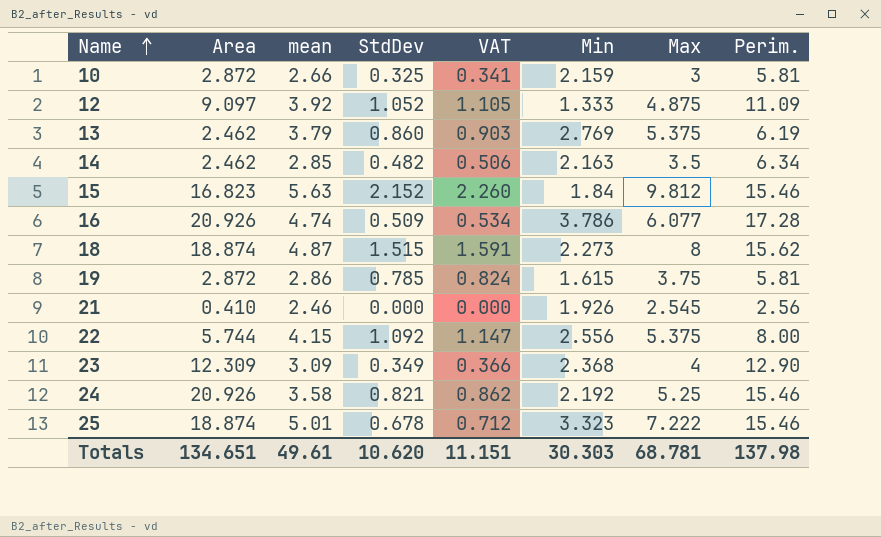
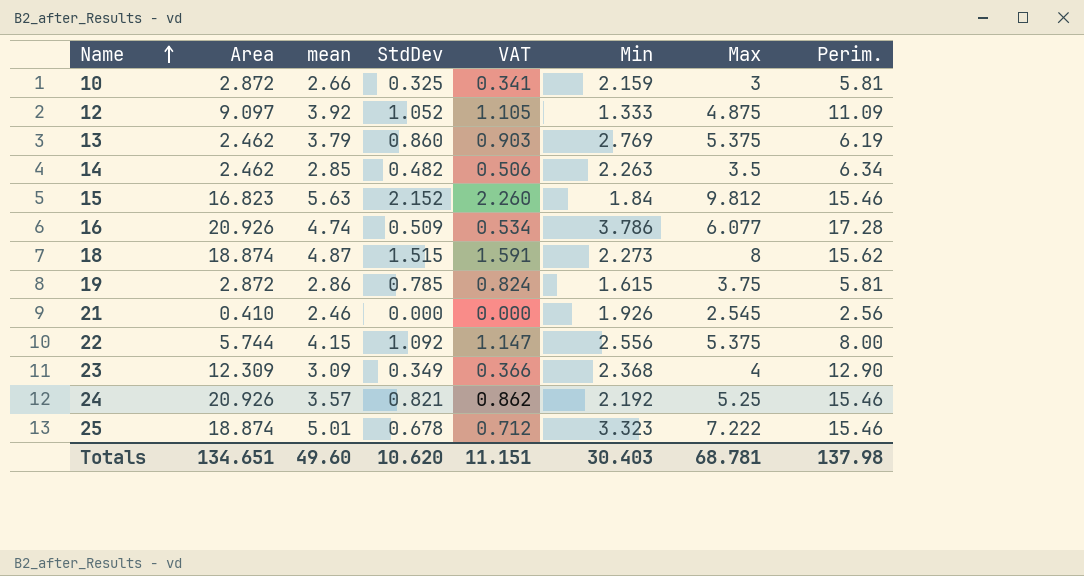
14 | Min: 2.163 -> 2.263
24 | mean: 3.58 -> 3.57
Totals | mean: 49.61 -> 49.60
Totals | Min: 30.303 -> 30.403

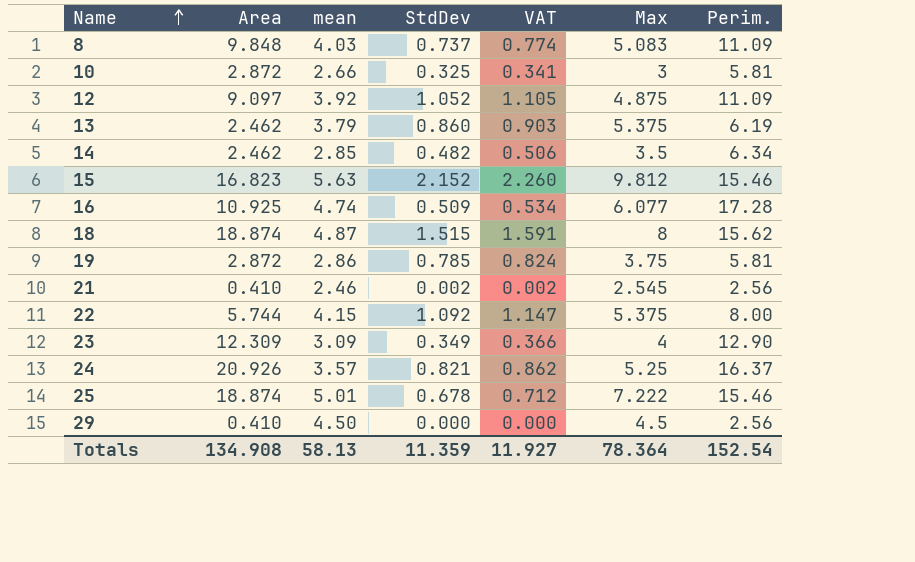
column Min | position: 6 -> none
row 8: none -> 9.848 | 4.03 | 0.737 | 0.774 | 5.083 | 11.09
16 | Area: 20.926 -> 10.925
21 | StdDev: 0.000 -> 0.002
21 | VAT: 0.000 -> 0.002
24 | Perim.: 15.46 -> 16.37
row 29: none -> 0.410 | 4.50 | 0.000 | 0.000 | 4.5 | 2.56
Totals | Area: 134.651 -> 134.908
Totals | mean: 49.60 -> 58.13
Totals | StdDev: 10.620 -> 11.359
Totals | VAT: 11.151 -> 11.927
Totals | Max: 68.781 -> 78.364
Totals | Perim.: 137.98 -> 152.54

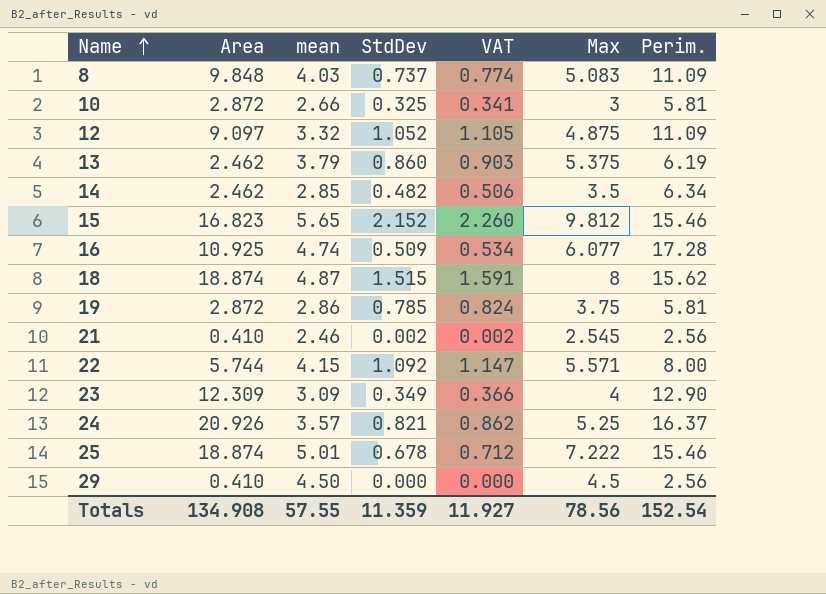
12 | mean: 3.92 -> 3.32
15 | mean: 5.63 -> 5.65
22 | Max: 5.375 -> 5.571
Totals | mean: 58.13 -> 57.55
Totals | Max: 78.364 -> 78.56

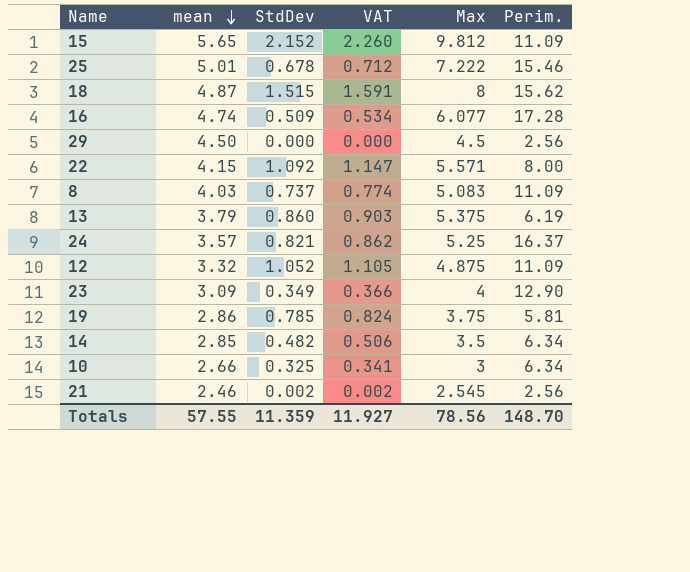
row order: Name ascending -> mean descending
column Area | position: 2 -> none
15 | Perim.: 15.46 -> 11.09
10 | Perim.: 5.81 -> 6.34
Totals | Perim.: 152.54 -> 148.70

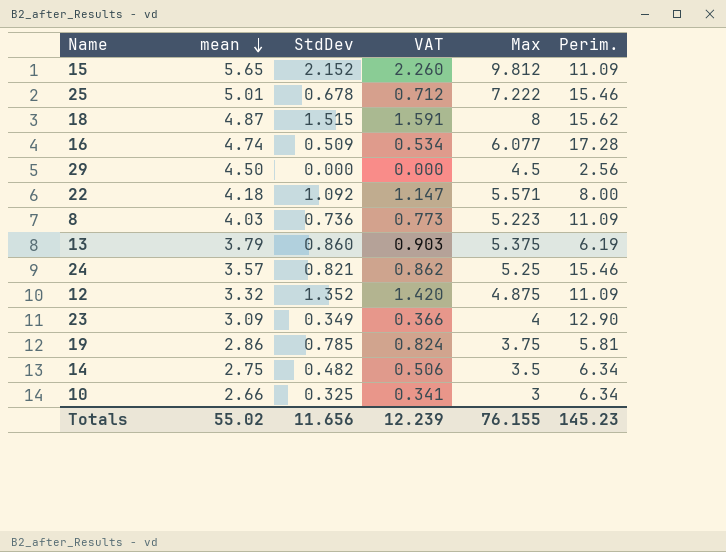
row 21: 2.46 | 0.002 | 0.002 | 2.545 | 2.56 -> none
22 | mean: 4.15 -> 4.18
8 | StdDev: 0.737 -> 0.736
8 | VAT: 0.774 -> 0.773
8 | Max: 5.083 -> 5.223
24 | Perim.: 16.37 -> 15.46
12 | StdDev: 1.052 -> 1.352
12 | VAT: 1.105 -> 1.420
14 | mean: 2.85 -> 2.75
Totals | mean: 57.55 -> 55.02
Totals | StdDev: 11.359 -> 11.656
Totals | VAT: 11.927 -> 12.239
Totals | Max: 78.56 -> 76.155
Totals | Perim.: 148.70 -> 145.23

